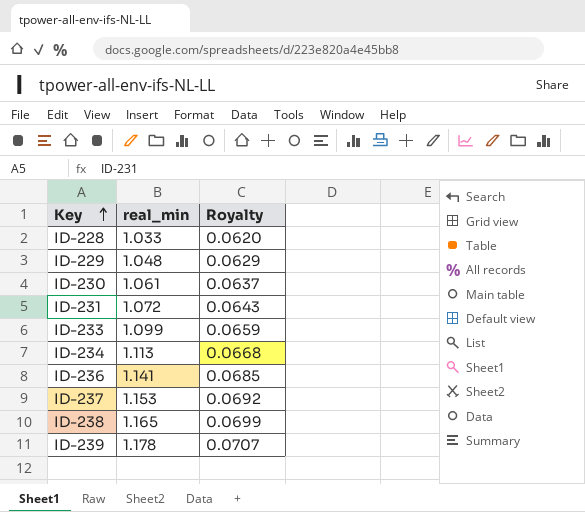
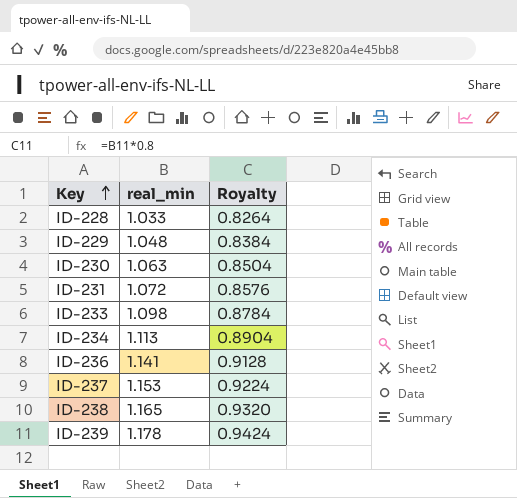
column Royalty | formula: [real_min] * 0.06 -> [real_min] * 0.8
ID-230 | real_min: 1.061 -> 1.063
ID-233 | real_min: 1.099 -> 1.098

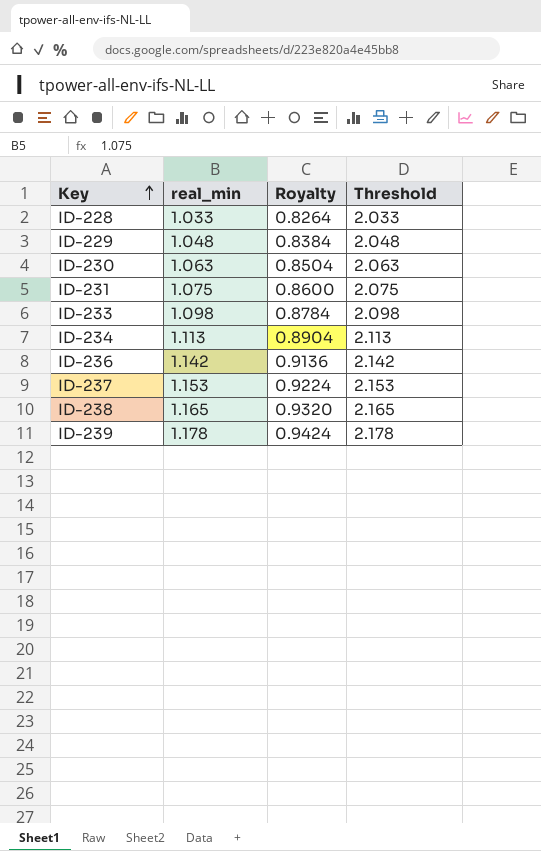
column Threshold | formula: none -> [real_min] + 1
ID-231 | real_min: 1.072 -> 1.075
ID-231 | Royalty: 0.8576 -> 0.8600
ID-236 | real_min: 1.141 -> 1.142
ID-236 | Royalty: 0.9128 -> 0.9136

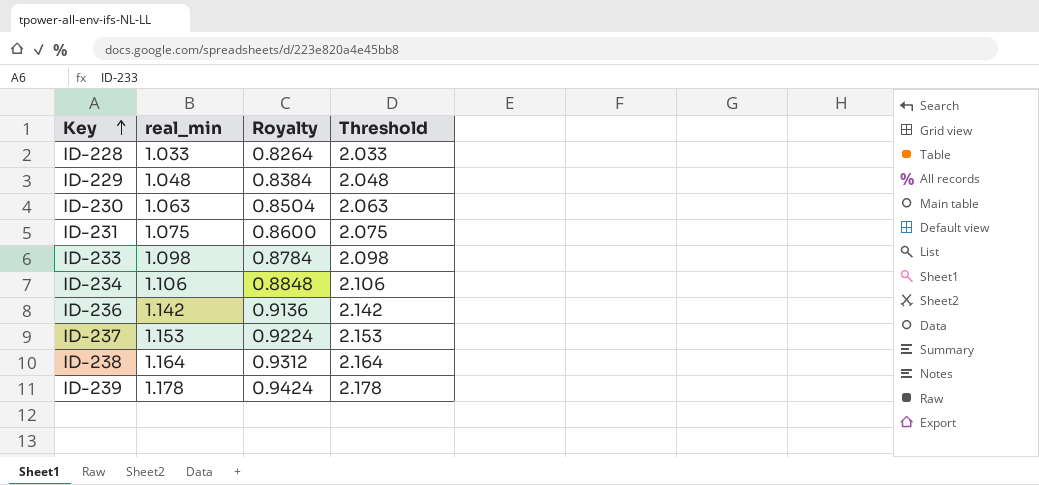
ID-234 | real_min: 1.113 -> 1.106
ID-234 | Royalty: 0.8904 -> 0.8848
ID-234 | Threshold: 2.113 -> 2.106
ID-238 | real_min: 1.165 -> 1.164
ID-238 | Royalty: 0.9320 -> 0.9312
ID-238 | Threshold: 2.165 -> 2.164

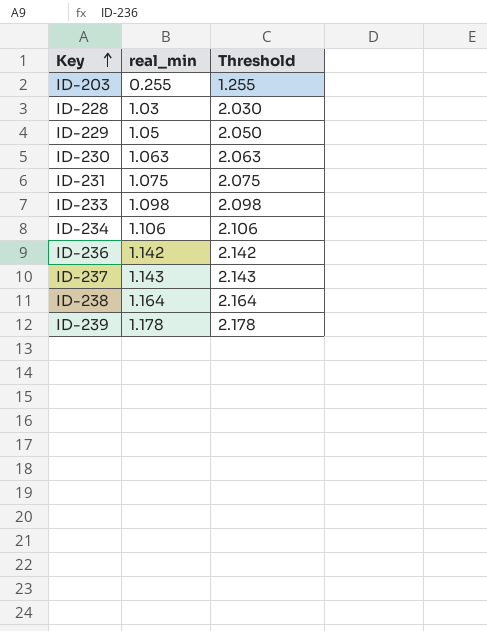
column Royalty | formula: [real_min] * 0.8 -> none
row ID-203: none -> 0.255 | 1.255
ID-228 | real_min: 1.033 -> 1.03
ID-228 | Threshold: 2.033 -> 2.030
ID-229 | real_min: 1.048 -> 1.05
ID-229 | Threshold: 2.048 -> 2.050
ID-237 | real_min: 1.153 -> 1.143
ID-237 | Threshold: 2.153 -> 2.143

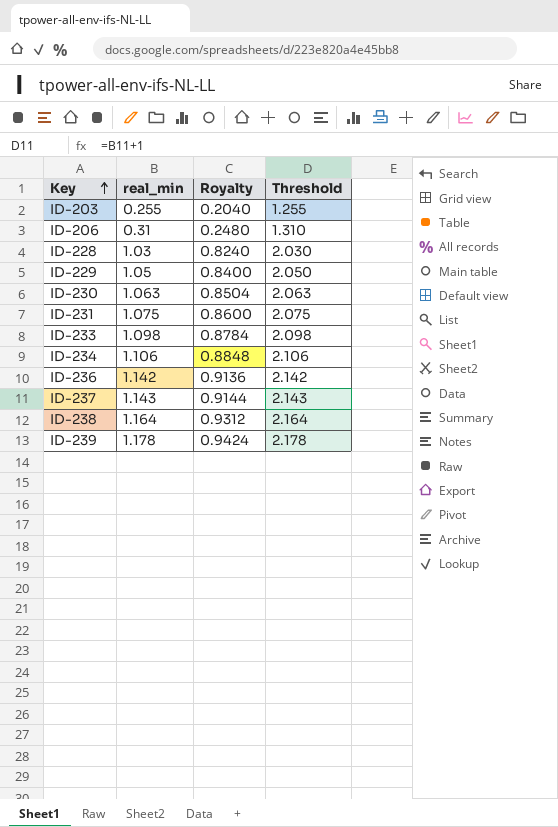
column Royalty | formula: none -> [real_min] * 0.8
row ID-206: none -> 0.31 | 0.2480 | 1.310

